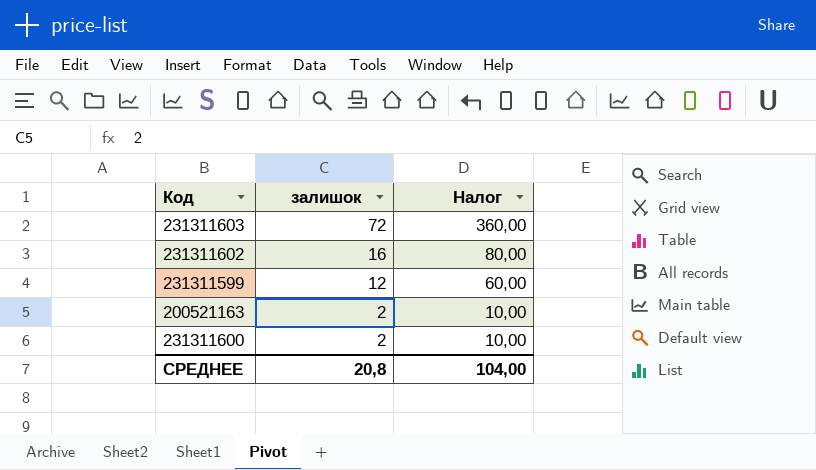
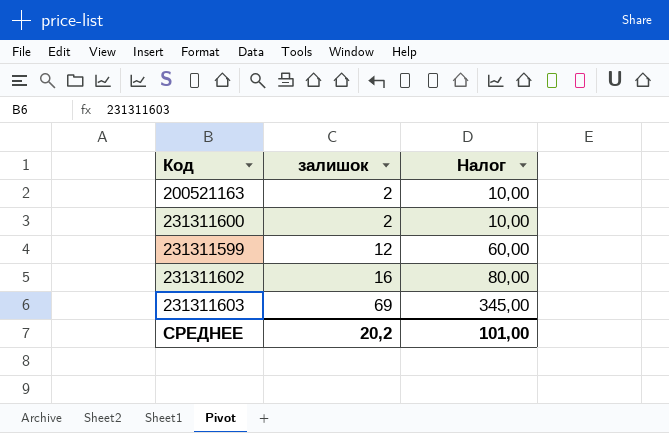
row order: залишок descending -> залишок ascending
231311603 | залишок: 72 -> 69
231311603 | Налог: 360,00 -> 345,00
СРЕДНЕЕ | залишок: 20,8 -> 20,2
СРЕДНЕЕ | Налог: 104,00 -> 101,00

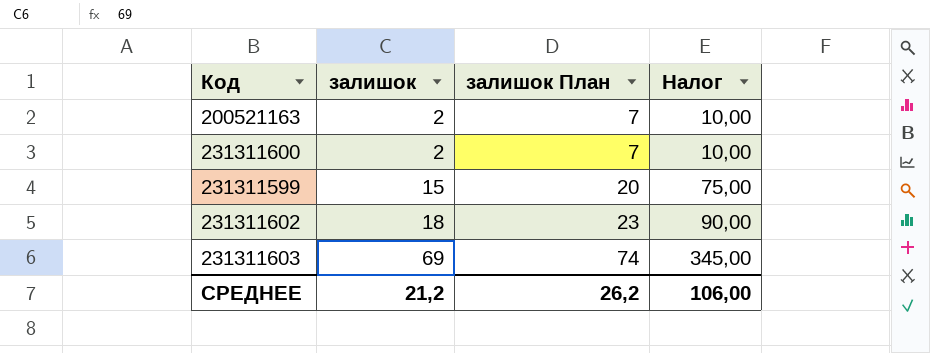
column залишок План | formula: none -> [залишок] + 5
231311599 | залишок: 12 -> 15
231311599 | Налог: 60,00 -> 75,00
231311602 | залишок: 16 -> 18
231311602 | Налог: 80,00 -> 90,00
СРЕДНЕЕ | залишок: 20,2 -> 21,2
СРЕДНЕЕ | Налог: 101,00 -> 106,00

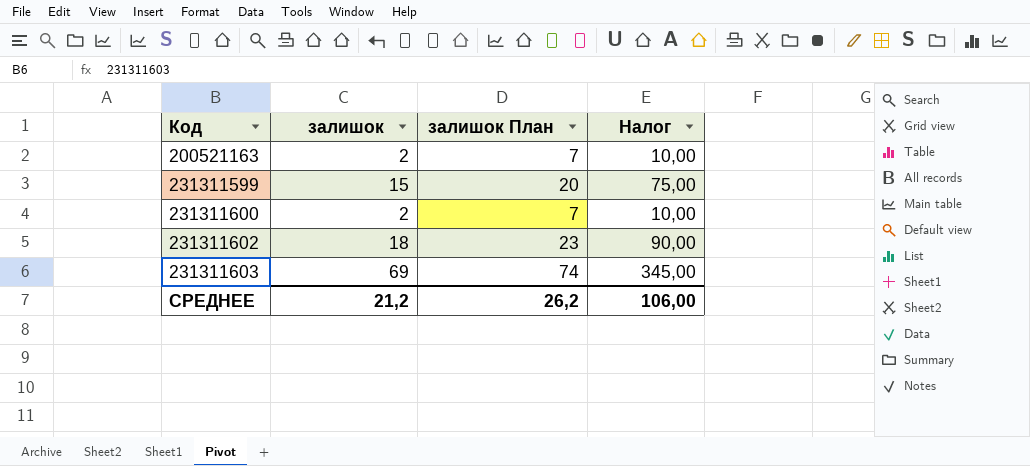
row order: залишок ascending -> Код ascending

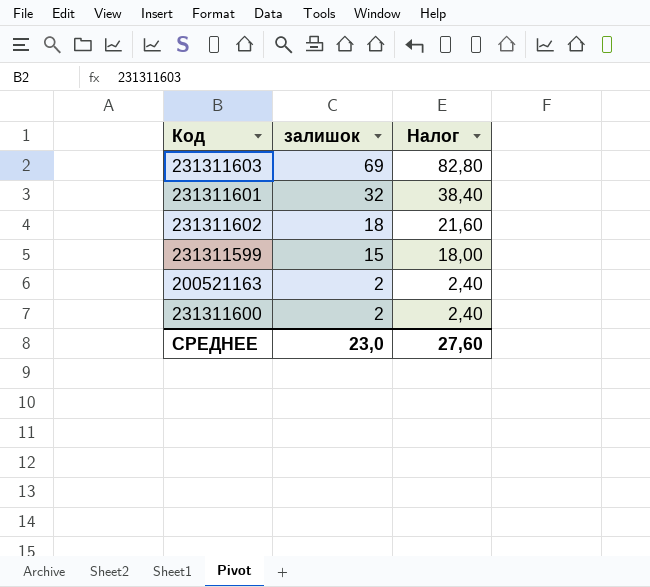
row order: Код ascending -> залишок descending
column залишок План | formula: [залишок] + 5 -> none
column Налог | formula: [залишок] * 5 -> [залишок] * 1,2
row 231311601: none -> 32 | 38,40
СРЕДНЕЕ | залишок: 21,2 -> 23,0
СРЕДНЕЕ | Налог: 106,00 -> 27,60

